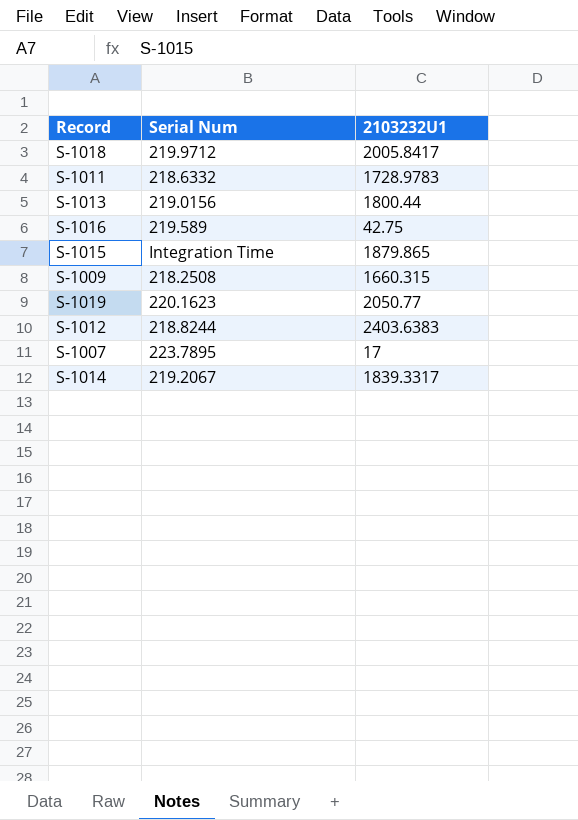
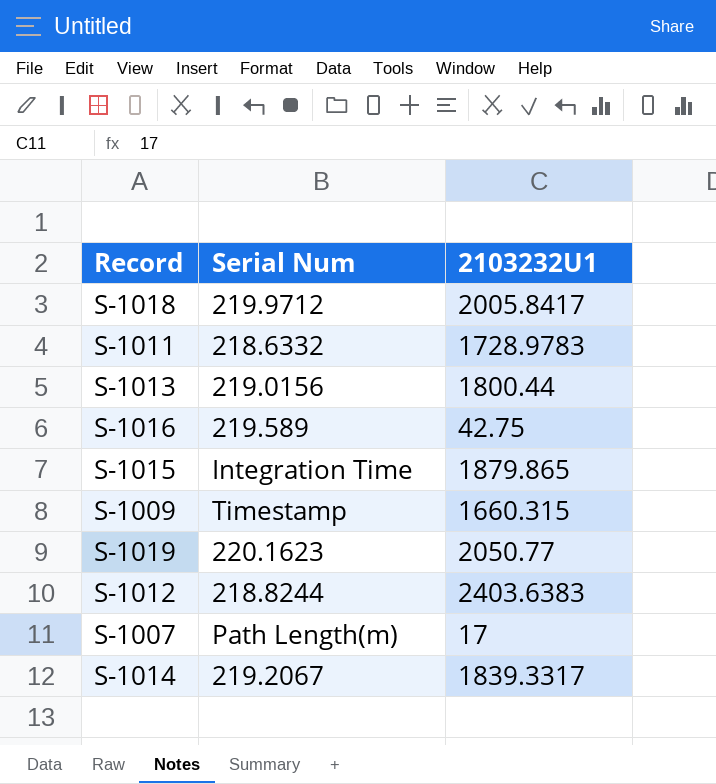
S-1009 | Serial Num: 218.2508 -> Timestamp
S-1007 | Serial Num: 223.7895 -> Path Length(m)

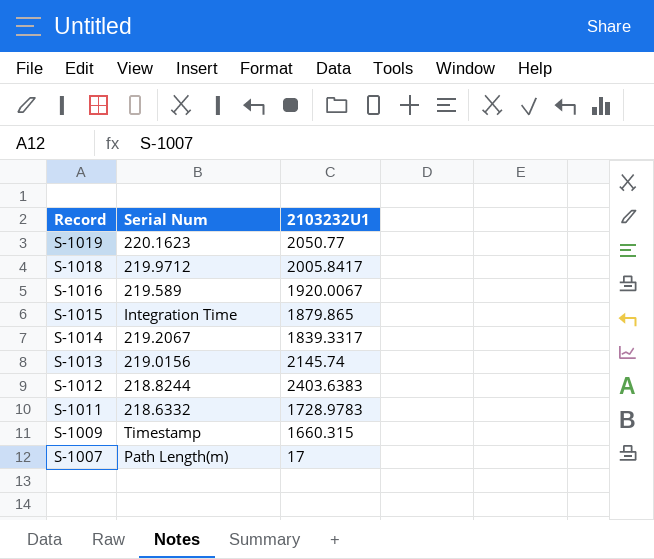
row order: none -> Record descending
S-1016 | 2103232U1: 42.75 -> 1920.0067
S-1013 | 2103232U1: 1800.44 -> 2145.74

